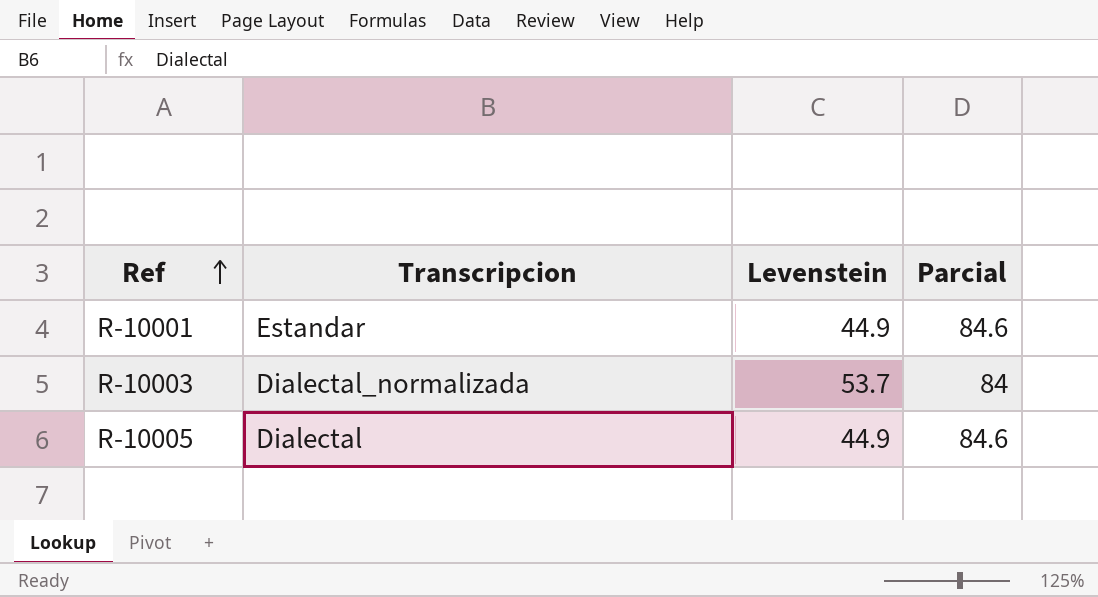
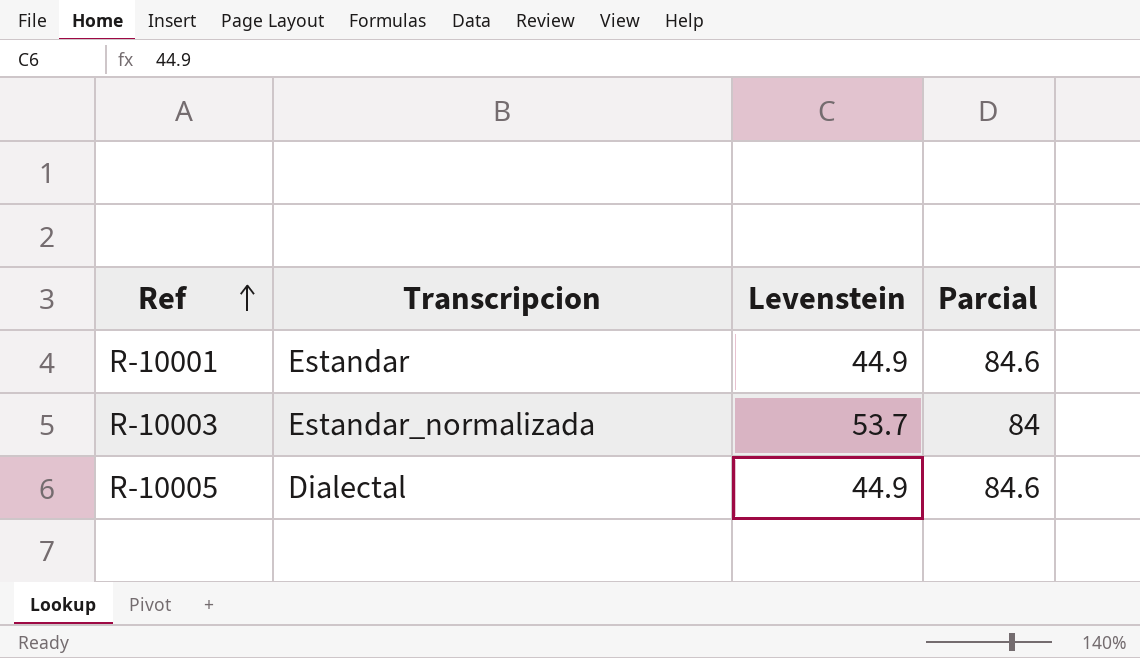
R-10003 | Transcripcion: Dialectal_normalizada -> Estandar_normalizada

